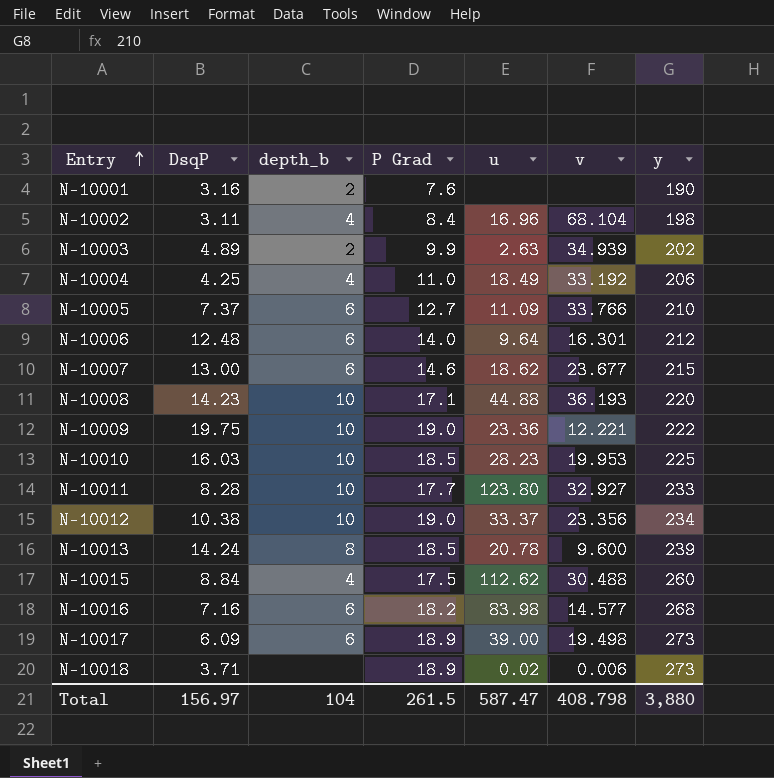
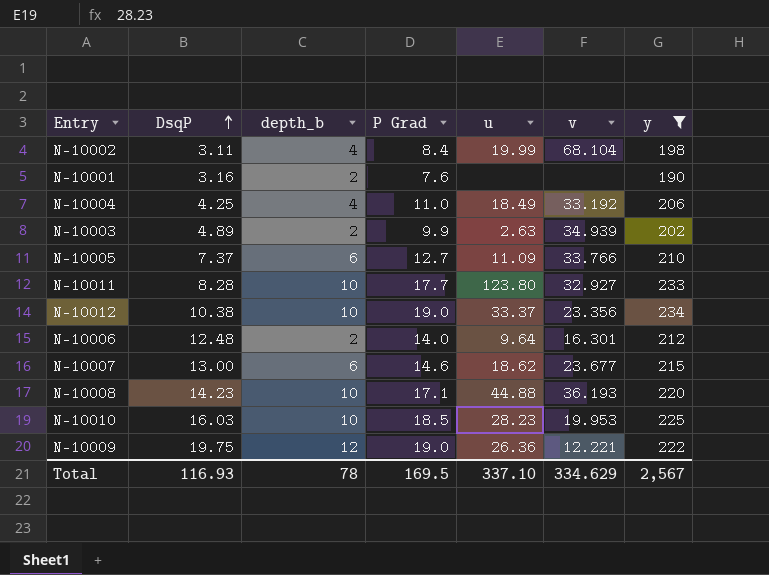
filter: none -> y <= 234
row order: Entry ascending -> DsqP ascending
N-10002 | u: 16.96 -> 19.99
N-10006 | depth_b: 6 -> 2
N-10009 | depth_b: 10 -> 12
N-10009 | u: 23.36 -> 26.36
Total | DsqP: 156.97 -> 116.93
Total | depth_b: 104 -> 78
Total | P Grad: 261.5 -> 169.5
Total | u: 587.47 -> 337.10
Total | v: 408.798 -> 334.629
Total | y: 3,880 -> 2,567

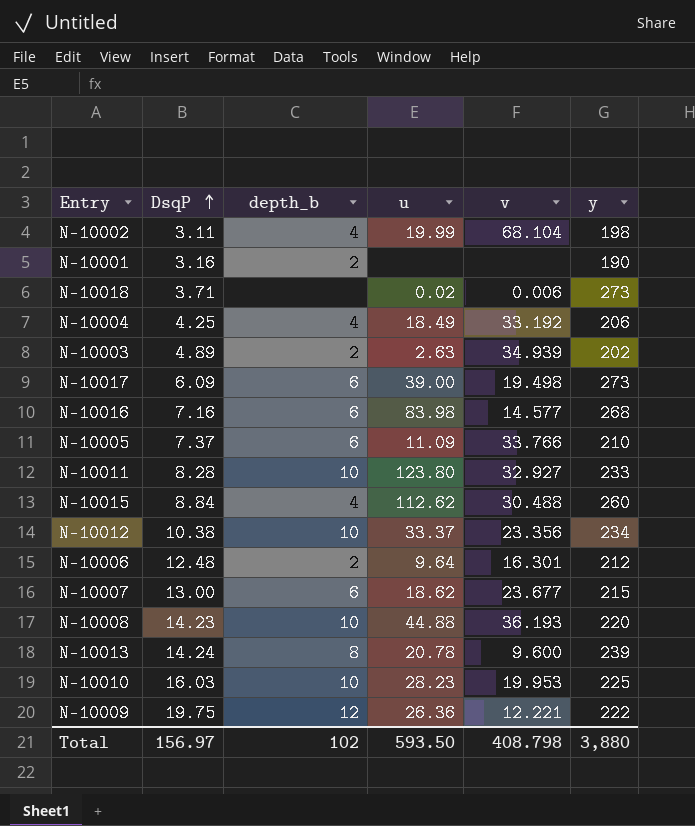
filter: y <= 234 -> none
column P Grad | position: 4 -> none
Total | DsqP: 116.93 -> 156.97
Total | depth_b: 78 -> 102
Total | u: 337.10 -> 593.50
Total | v: 334.629 -> 408.798
Total | y: 2,567 -> 3,880

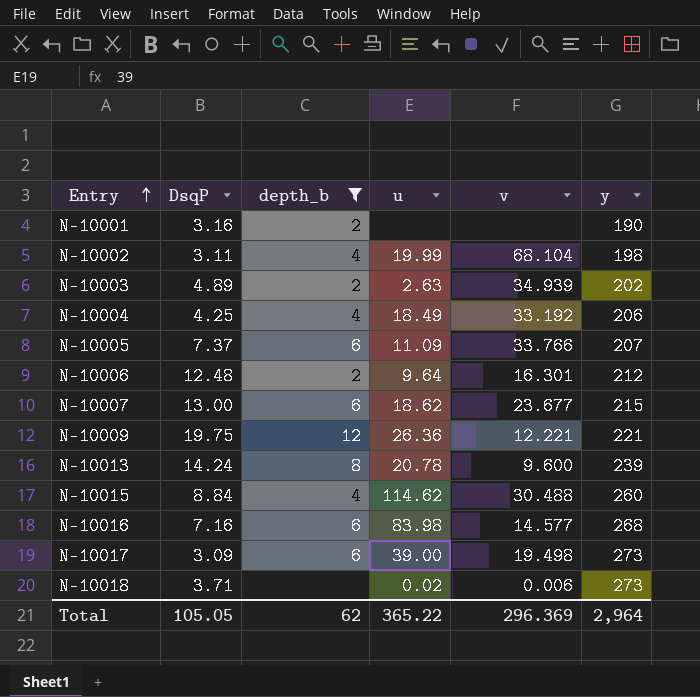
filter: none -> depth_b != 10
row order: DsqP ascending -> Entry ascending
N-10005 | y: 210 -> 207
N-10009 | y: 222 -> 221
N-10015 | u: 112.62 -> 114.62
N-10017 | DsqP: 6.09 -> 3.09
Total | DsqP: 156.97 -> 105.05
Total | depth_b: 102 -> 62
Total | u: 593.50 -> 365.22
Total | v: 408.798 -> 296.369
Total | y: 3,880 -> 2,964

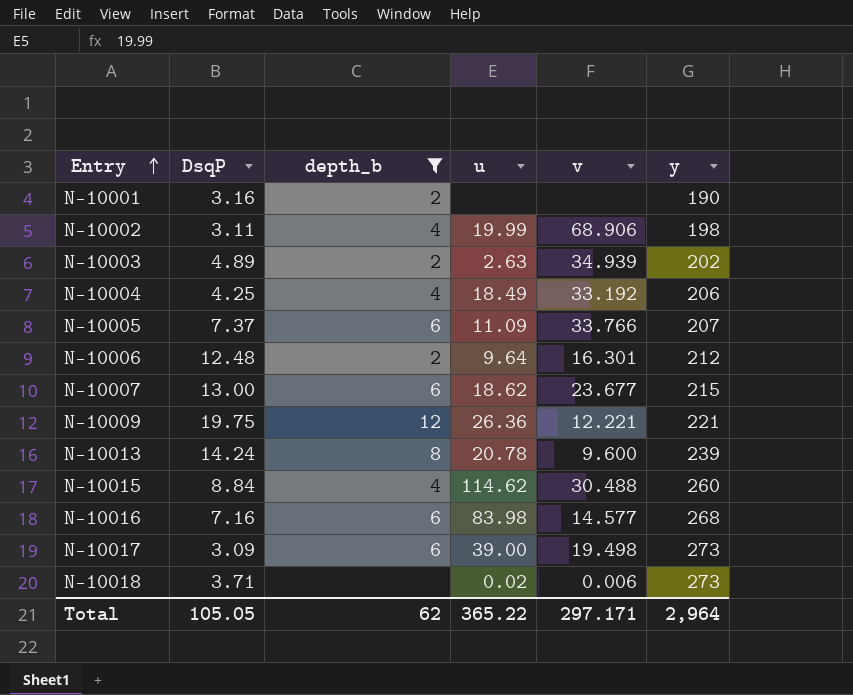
N-10002 | v: 68.104 -> 68.906
Total | v: 296.369 -> 297.171

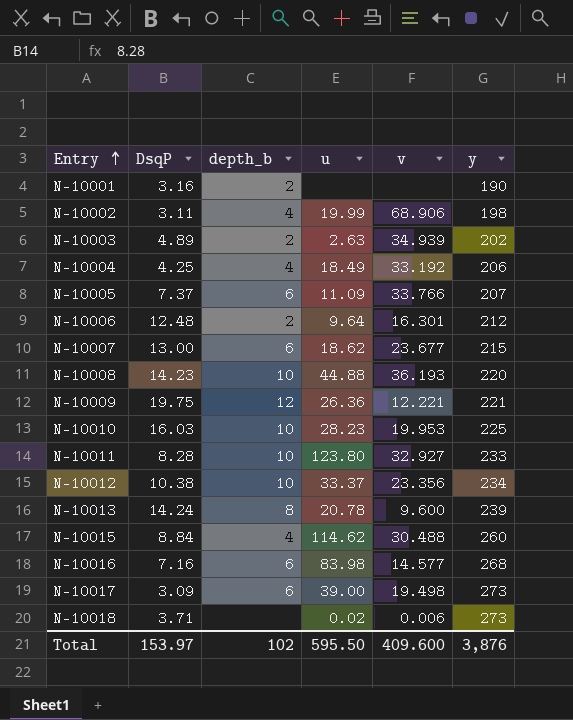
filter: depth_b != 10 -> none
Total | DsqP: 105.05 -> 153.97
Total | depth_b: 62 -> 102
Total | u: 365.22 -> 595.50
Total | v: 297.171 -> 409.600
Total | y: 2,964 -> 3,876

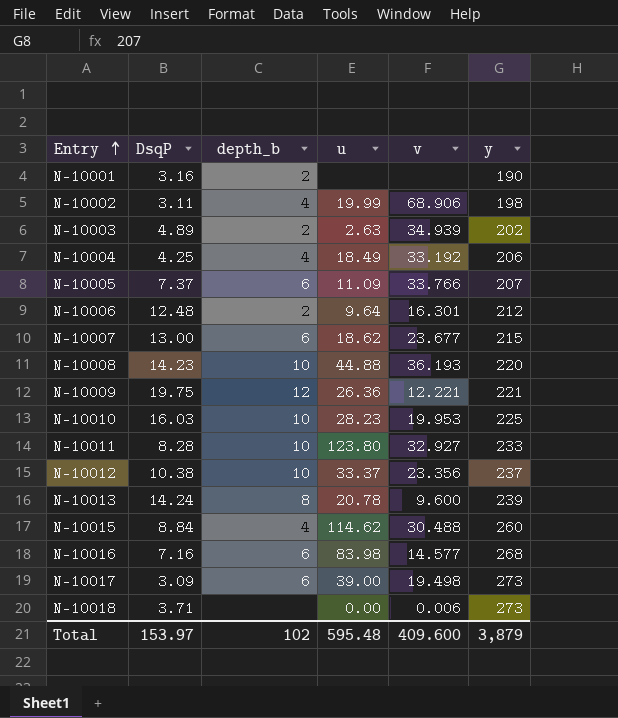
N-10012 | y: 234 -> 237
N-10018 | u: 0.02 -> 0.00
Total | u: 595.50 -> 595.48
Total | y: 3,876 -> 3,879

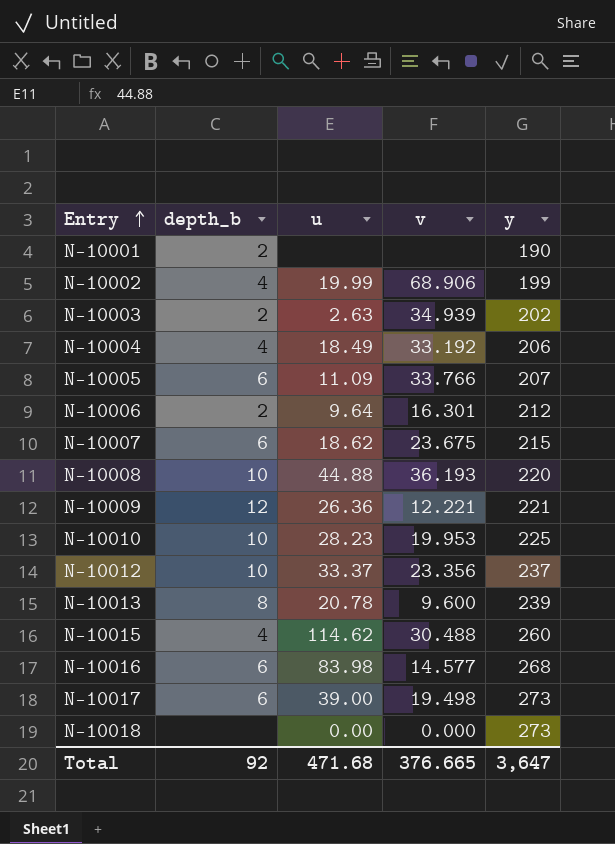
column DsqP | position: 2 -> none
row N-10011: 8.28 | 10 | 123.80 | 32.927 | 233 -> none
N-10002 | y: 198 -> 199
N-10007 | v: 23.677 -> 23.675
N-10018 | v: 0.006 -> 0.000
Total | depth_b: 102 -> 92
Total | u: 595.48 -> 471.68
Total | v: 409.600 -> 376.665
Total | y: 3,879 -> 3,647

